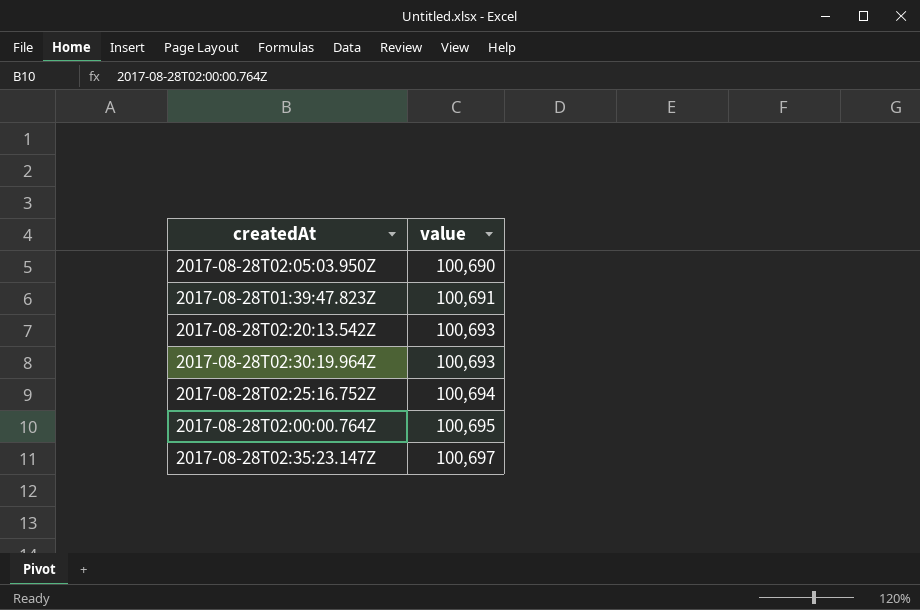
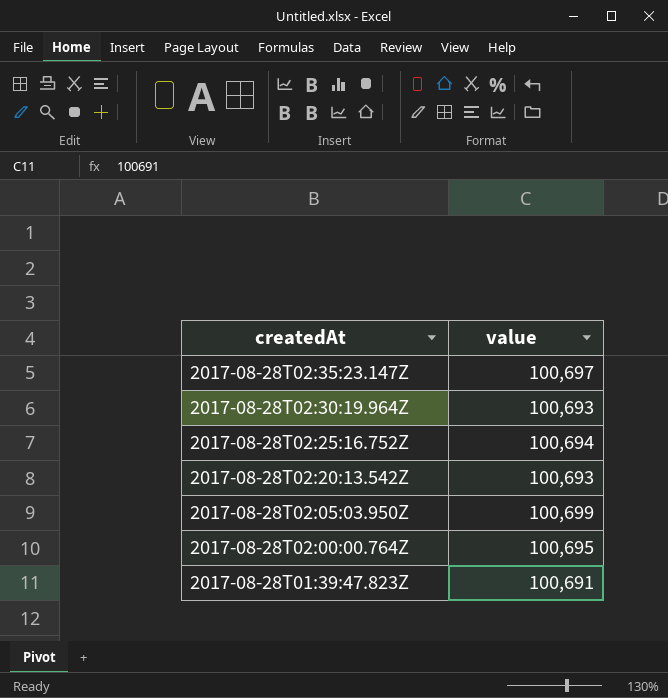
row order: value ascending -> createdAt descending
2017-08-28T02:05:03.950Z | value: 100,690 -> 100,699

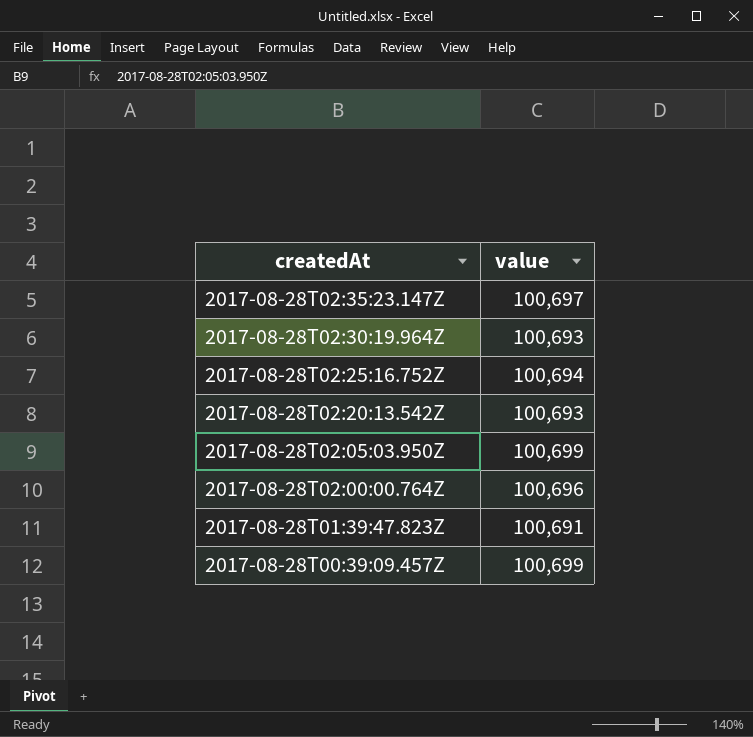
2017-08-28T02:00:00.764Z | value: 100,695 -> 100,696
row 2017-08-28T00:39:09.457Z: none -> 100,699

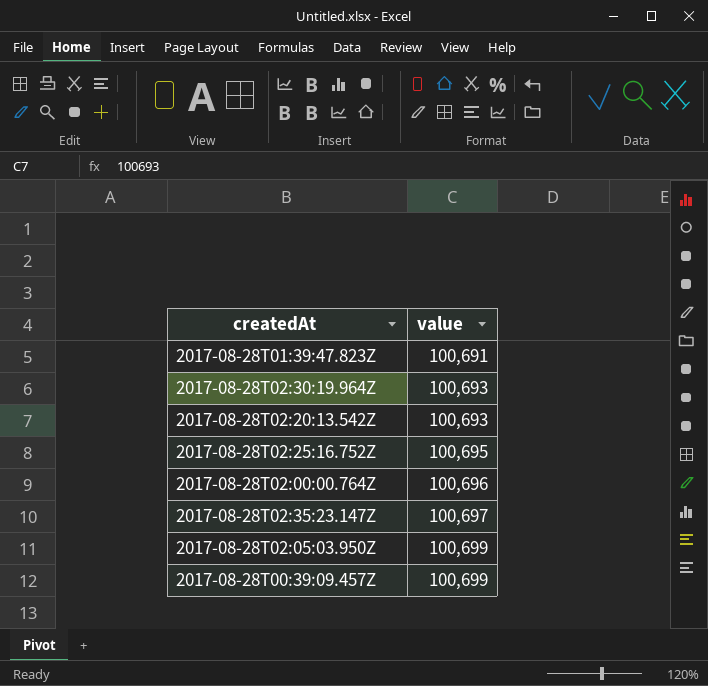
row order: createdAt descending -> value ascending
2017-08-28T02:25:16.752Z | value: 100,694 -> 100,695

